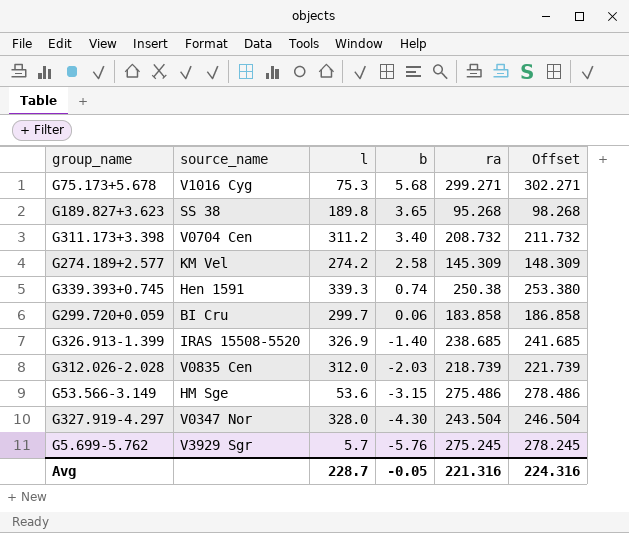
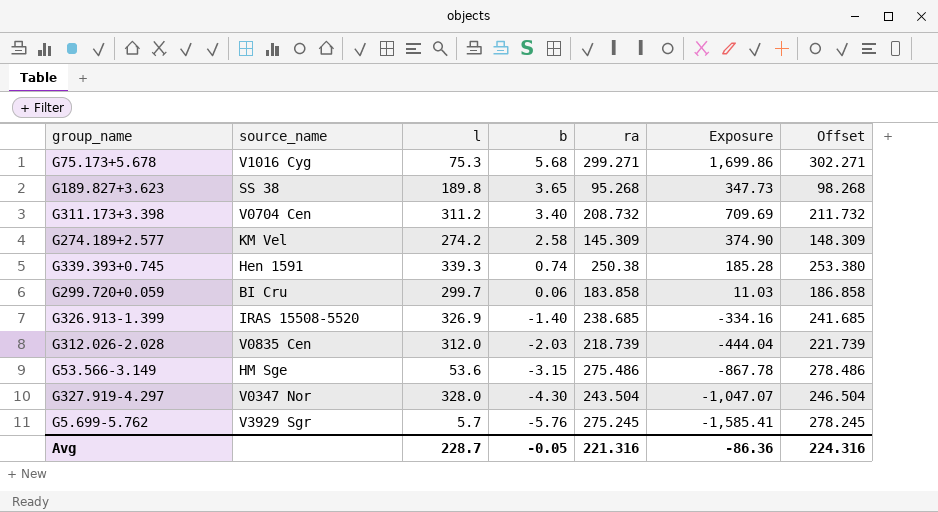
column Exposure | formula: none -> [b] * [ra]

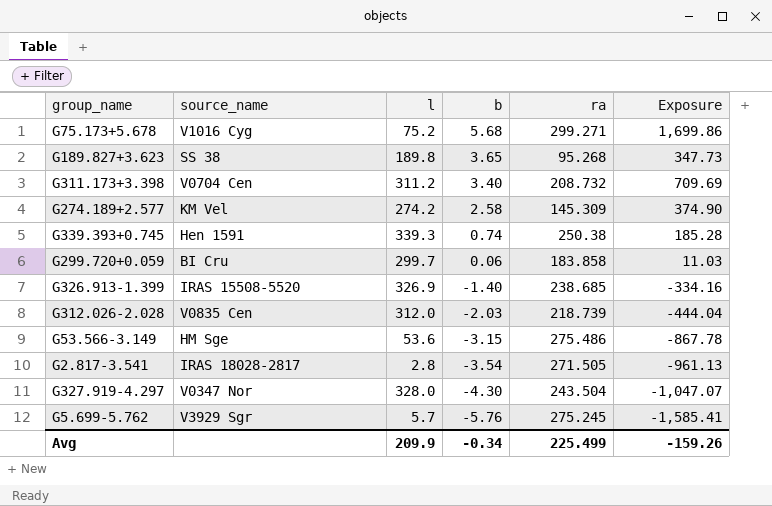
column Offset | formula: [ra] + 3 -> none
G75.173+5.678 | l: 75.3 -> 75.2
row G2.817-3.541: none -> IRAS 18028-2817 | 2.8 | -3.54 | 271.505 | -961.13
Avg | l: 228.7 -> 209.9
Avg | b: -0.05 -> -0.34
Avg | ra: 221.316 -> 225.499
Avg | Exposure: -86.36 -> -159.26

